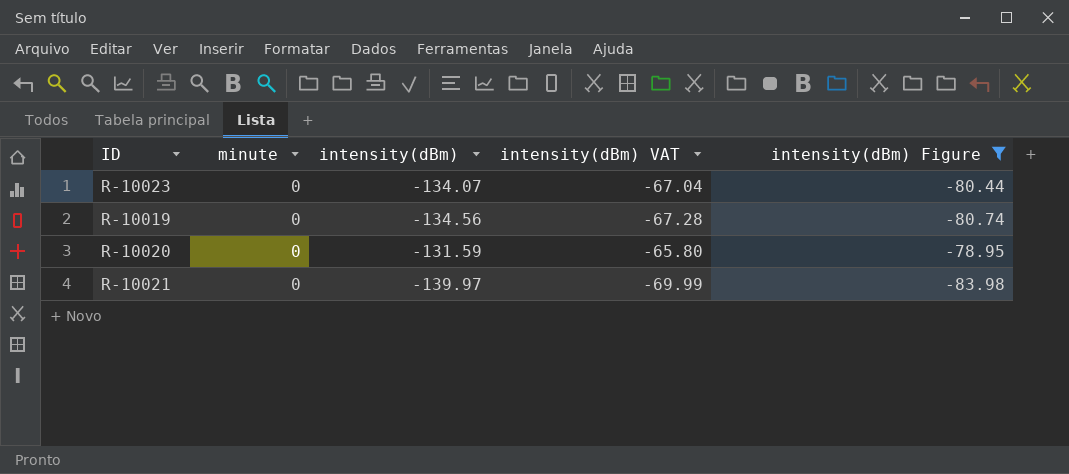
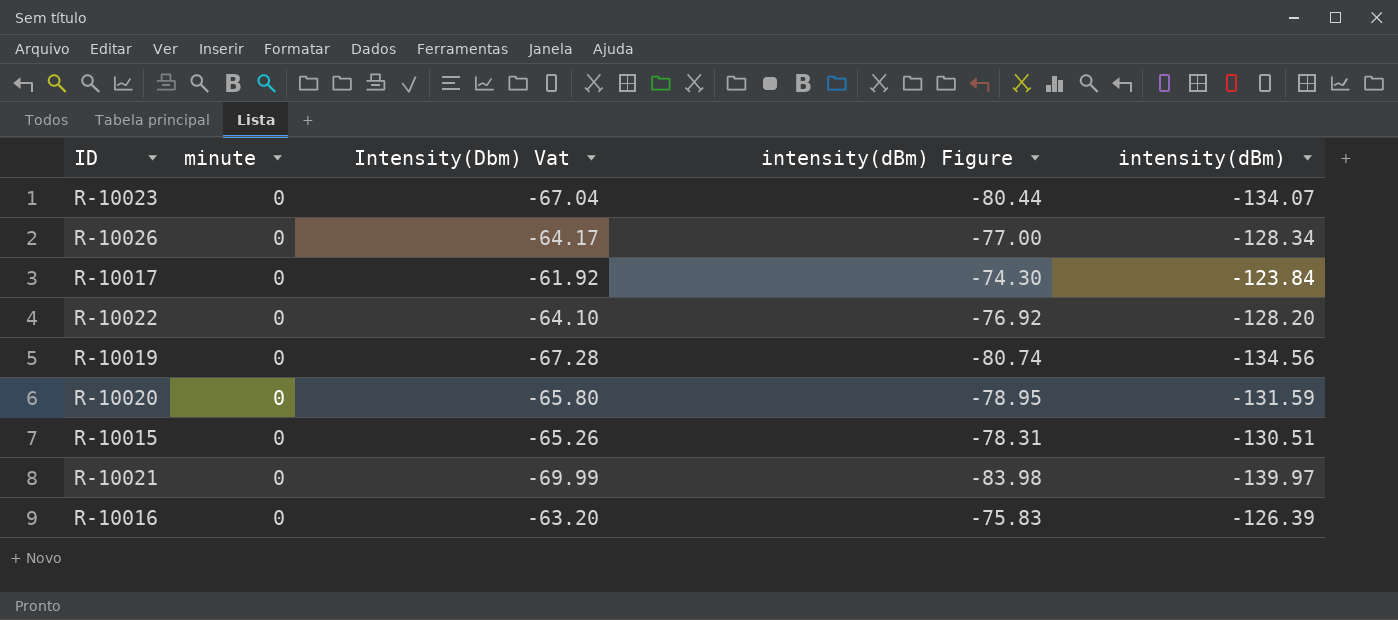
filter: intensity(dBm) Figure <= -78.95 -> none
column name: intensity(dBm) VAT -> Intensity(Dbm) Vat
column intensity(dBm) | position: 3 -> 5

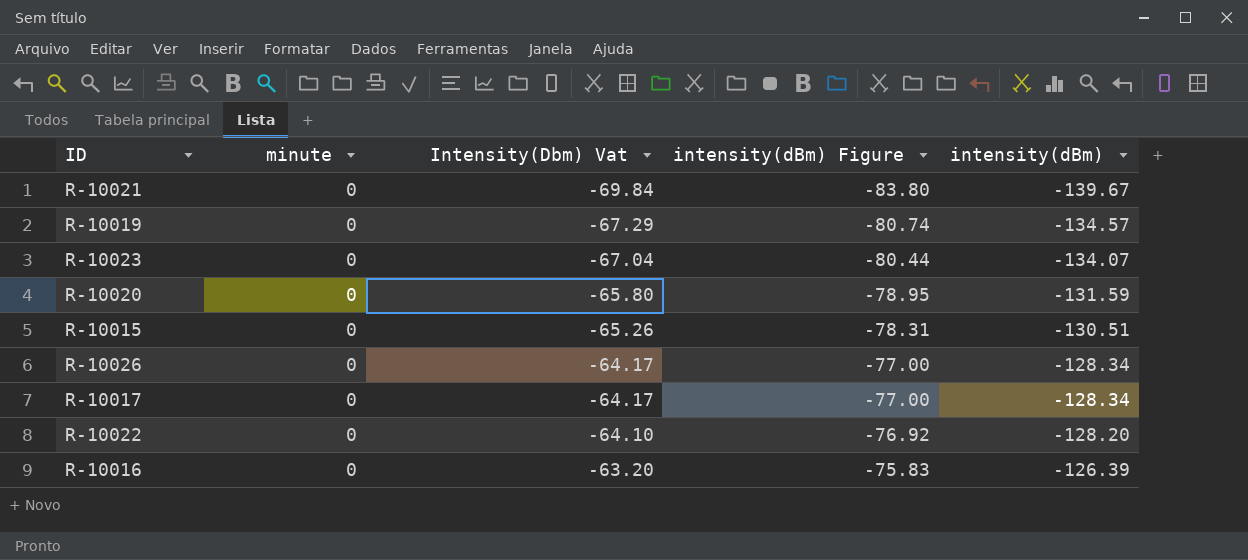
row order: none -> Intensity(Dbm) Vat ascending
R-10021 | Intensity(Dbm) Vat: -69.99 -> -69.84
R-10021 | intensity(dBm) Figure: -83.98 -> -83.80
R-10021 | intensity(dBm): -139.97 -> -139.67
R-10019 | Intensity(Dbm) Vat: -67.28 -> -67.29
R-10019 | intensity(dBm): -134.56 -> -134.57
R-10017 | Intensity(Dbm) Vat: -61.92 -> -64.17
R-10017 | intensity(dBm) Figure: -74.30 -> -77.00
R-10017 | intensity(dBm): -123.84 -> -128.34

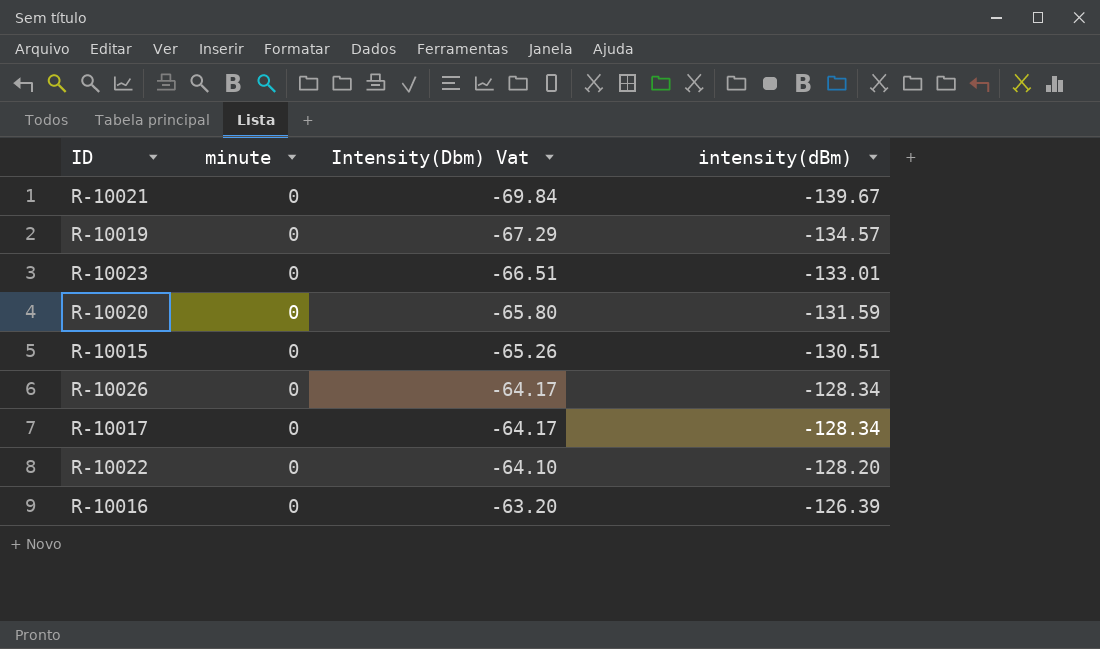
column intensity(dBm) Figure | formula: [intensity(dBm)] * 0.6 -> none
R-10023 | Intensity(Dbm) Vat: -67.04 -> -66.51
R-10023 | intensity(dBm): -134.07 -> -133.01

